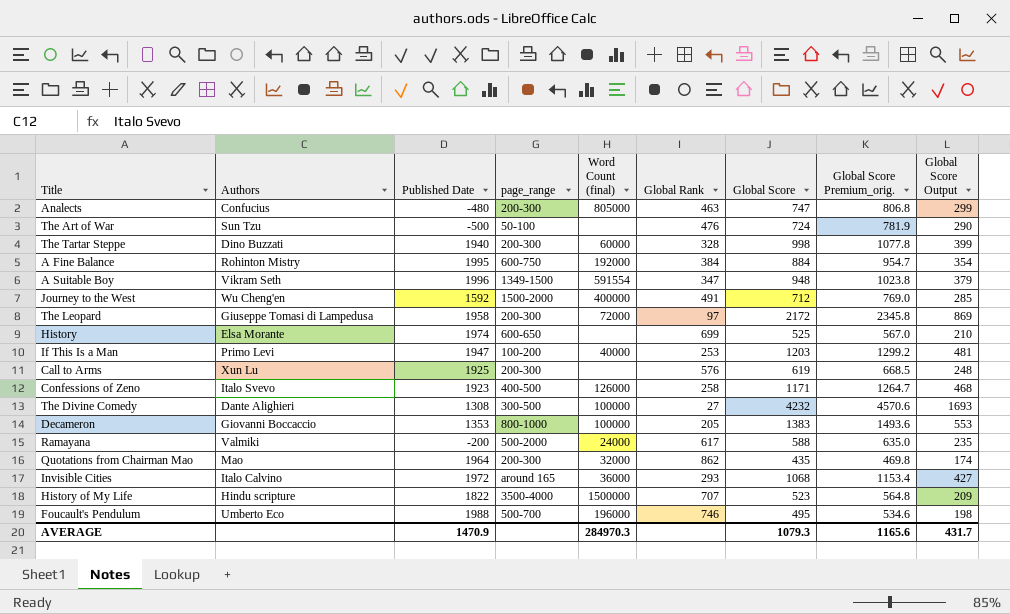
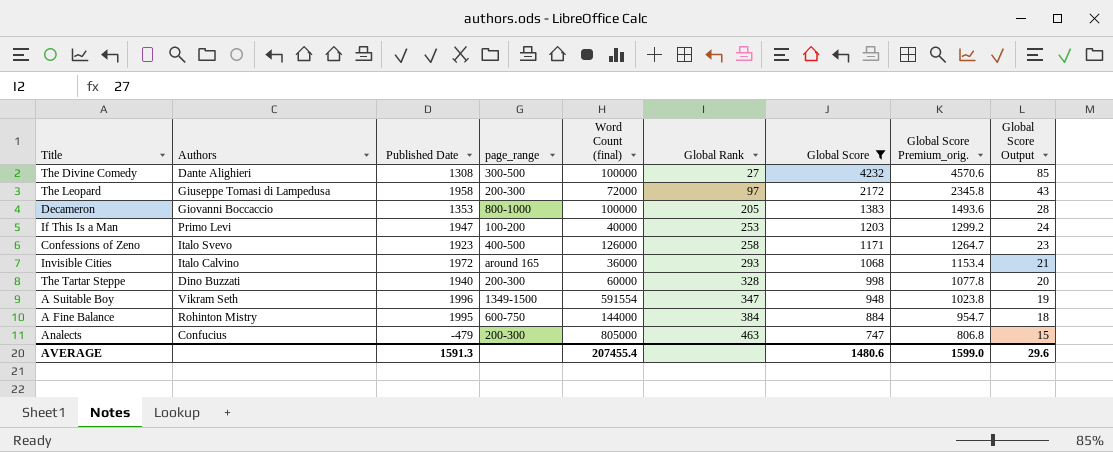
filter: none -> Global Score >= 747
row order: none -> Global Rank ascending
column Global Score Output | formula: [Global Score] * 0.4 -> [Global Score] * 0.02
A Fine Balance | Word Count (final): 192000 -> 144000
Analects | Published Date: -480 -> -479
AVERAGE | Published Date: 1470.9 -> 1591.3
AVERAGE | Word Count (final): 284970.3 -> 207455.4
AVERAGE | Global Score: 1079.3 -> 1480.6
AVERAGE | Global Score Premium_orig.: 1165.6 -> 1599.0
AVERAGE | Global Score Output: 431.7 -> 29.6

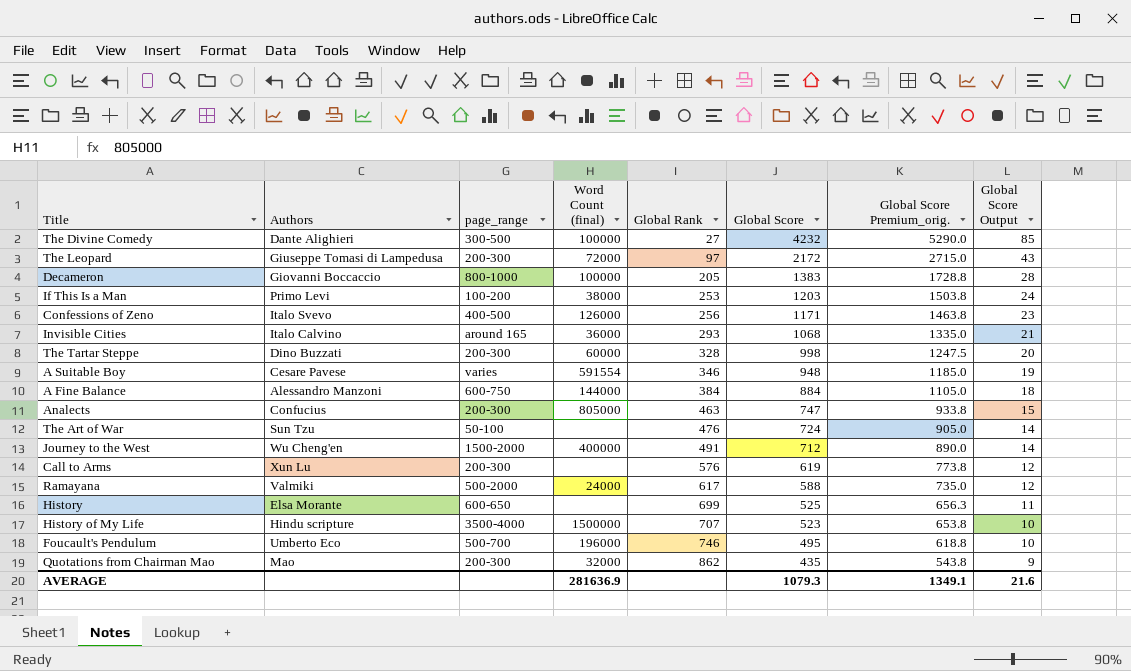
filter: Global Score >= 747 -> none
column Published Date | position: 3 -> none
column Global Score Premium_orig. | formula: [Global Score] * 1.08 -> [Global Score] * 1.25
If This Is a Man | Word Count (final): 40000 -> 38000
Confessions of Zeno | Global Rank: 258 -> 256
A Suitable Boy | Authors: Vikram Seth -> Cesare Pavese
A Suitable Boy | page_range: 1349-1500 -> varies
A Suitable Boy | Global Rank: 347 -> 346
A Fine Balance | Authors: Rohinton Mistry -> Alessandro Manzoni
AVERAGE | Word Count (final): 207455.4 -> 281636.9
AVERAGE | Global Score: 1480.6 -> 1079.3
AVERAGE | Global Score Premium_orig.: 1599.0 -> 1349.1
AVERAGE | Global Score Output: 29.6 -> 21.6

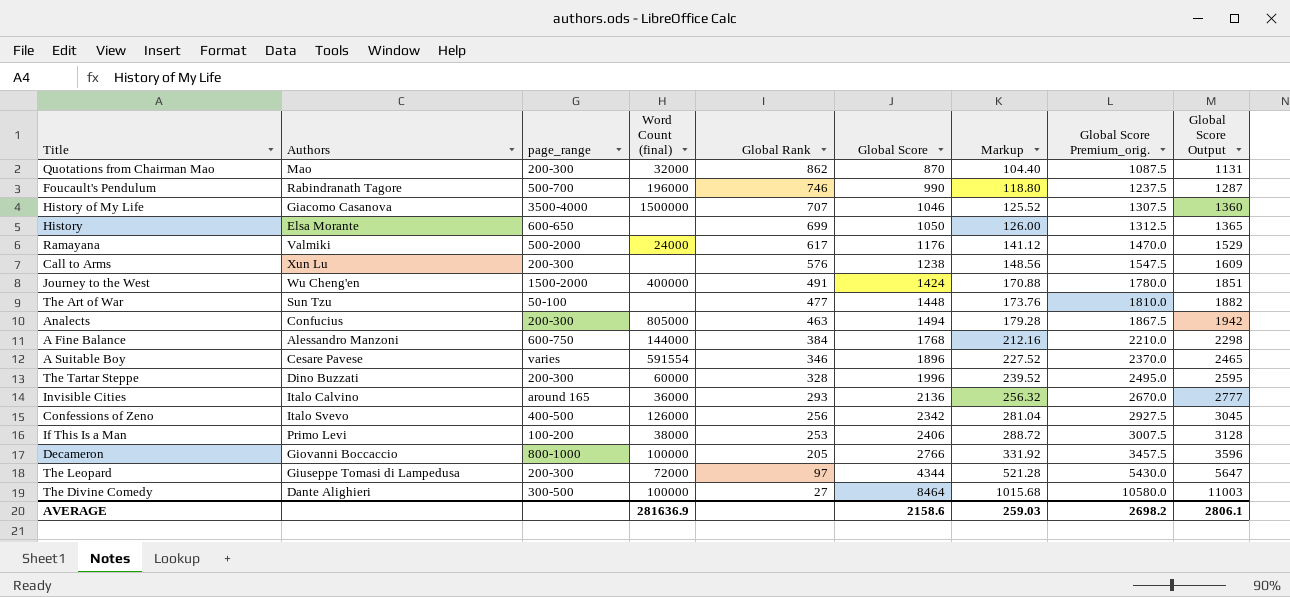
row order: Global Rank ascending -> Global Rank descending
column Markup | formula: none -> [Global Score] * 0.12
column Global Score Output | formula: [Global Score] * 0.02 -> [Global Score] * 1.3
Quotations from Chairman Mao | Global Score: 435 -> 870
Quotations from Chairman Mao | Global Score Premium_orig.: 543.8 -> 1087.5
Foucault's Pendulum | Authors: Umberto Eco -> Rabindranath Tagore
Foucault's Pendulum | Global Score: 495 -> 990
Foucault's Pendulum | Global Score Premium_orig.: 618.8 -> 1237.5
History of My Life | Authors: Hindu scripture -> Giacomo Casanova
History of My Life | Global Score: 523 -> 1046
History of My Life | Global Score Premium_orig.: 653.8 -> 1307.5
History | Global Score: 525 -> 1050
History | Global Score Premium_orig.: 656.3 -> 1312.5
Ramayana | Global Score: 588 -> 1176
Ramayana | Global Score Premium_orig.: 735.0 -> 1470.0
Call to Arms | Global Score: 619 -> 1238
Call to Arms | Global Score Premium_orig.: 773.8 -> 1547.5
Journey to the West | Global Score: 712 -> 1424
Journey to the West | Global Score Premium_orig.: 890.0 -> 1780.0
The Art of War | Global Rank: 476 -> 477
The Art of War | Global Score: 724 -> 1448
The Art of War | Global Score Premium_orig.: 905.0 -> 1810.0
Analects | Global Score: 747 -> 1494
Analects | Global Score Premium_orig.: 933.8 -> 1867.5
A Fine Balance | Global Score: 884 -> 1768
A Fine Balance | Global Score Premium_orig.: 1105.0 -> 2210.0
A Suitable Boy | Global Score: 948 -> 1896
A Suitable Boy | Global Score Premium_orig.: 1185.0 -> 2370.0
The Tartar Steppe | Global Score: 998 -> 1996
The Tartar Steppe | Global Score Premium_orig.: 1247.5 -> 2495.0
Invisible Cities | Global Score: 1068 -> 2136
Invisible Cities | Global Score Premium_orig.: 1335.0 -> 2670.0
Confessions of Zeno | Global Score: 1171 -> 2342
Confessions of Zeno | Global Score Premium_orig.: 1463.8 -> 2927.5
If This Is a Man | Global Score: 1203 -> 2406
If This Is a Man | Global Score Premium_orig.: 1503.8 -> 3007.5
Decameron | Global Score: 1383 -> 2766
Decameron | Global Score Premium_orig.: 1728.8 -> 3457.5
The Leopard | Global Score: 2172 -> 4344
The Leopard | Global Score Premium_orig.: 2715.0 -> 5430.0
The Divine Comedy | Global Score: 4232 -> 8464
The Divine Comedy | Global Score Premium_orig.: 5290.0 -> 10580.0
AVERAGE | Global Score: 1079.3 -> 2158.6
AVERAGE | Global Score Premium_orig.: 1349.1 -> 2698.2
AVERAGE | Global Score Output: 21.6 -> 2806.1

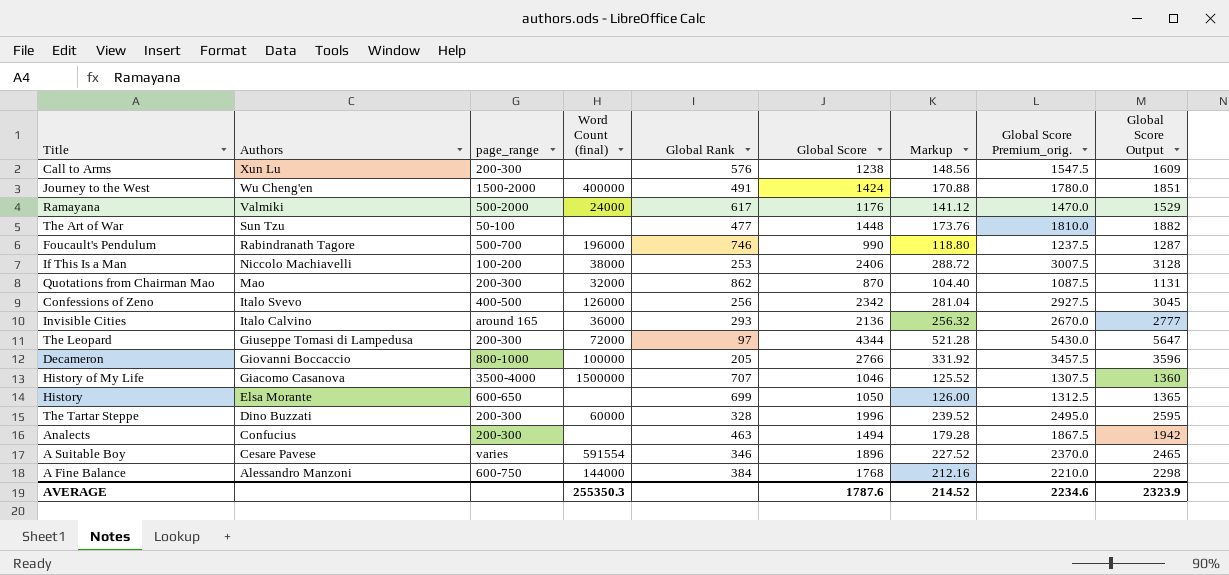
row order: Global Rank descending -> Authors descending
row The Divine Comedy: Dante Alighieri | 300-500 | 100000 | 27 | 8464 | 1015.68 | 10580.0 | 11003 -> none
If This Is a Man | Authors: Primo Levi -> Niccolo Machiavelli
Analects | Word Count (final): 805000 -> none
AVERAGE | Word Count (final): 281636.9 -> 255350.3
AVERAGE | Global Score: 2158.6 -> 1787.6
AVERAGE | Markup: 259.03 -> 214.52
AVERAGE | Global Score Premium_orig.: 2698.2 -> 2234.6
AVERAGE | Global Score Output: 2806.1 -> 2323.9

